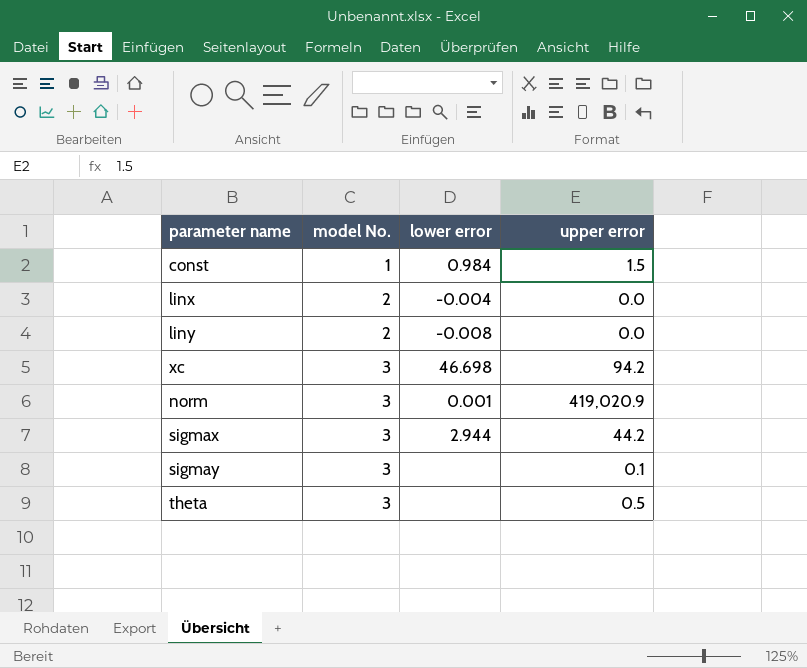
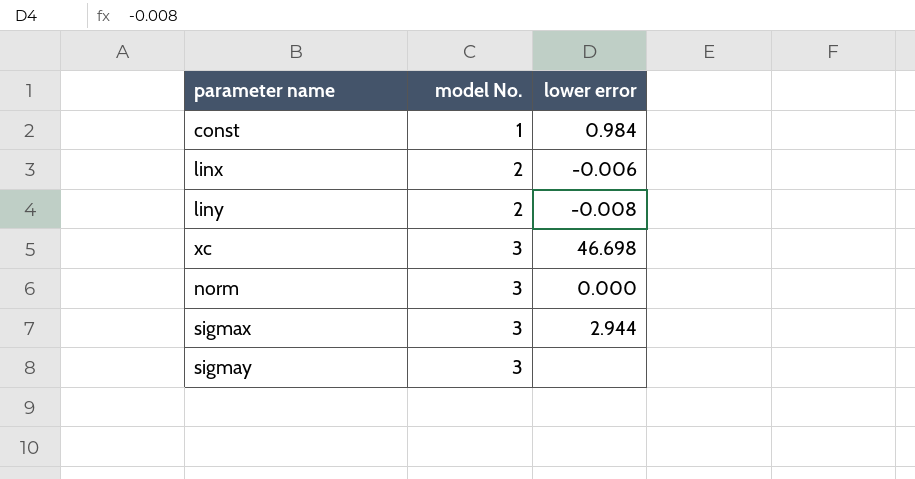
column upper error | position: 4 -> none
row theta: 3 | none | 0.5 -> none
linx | lower error: -0.004 -> -0.006
norm | lower error: 0.001 -> 0.000

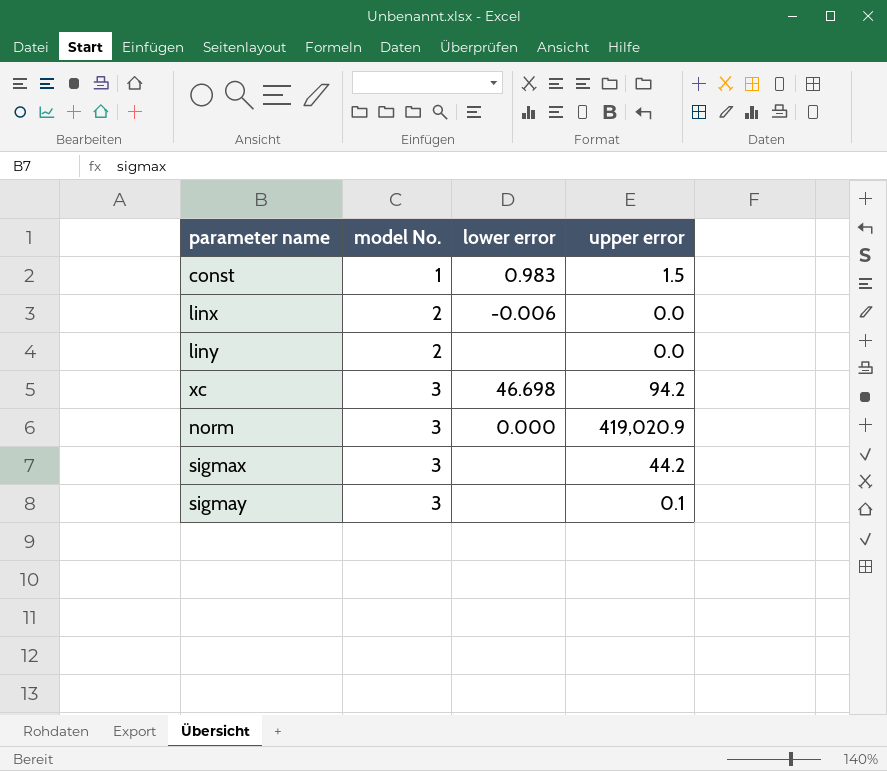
column upper error | position: none -> 4
const | lower error: 0.984 -> 0.983
liny | lower error: -0.008 -> none
sigmax | lower error: 2.944 -> none

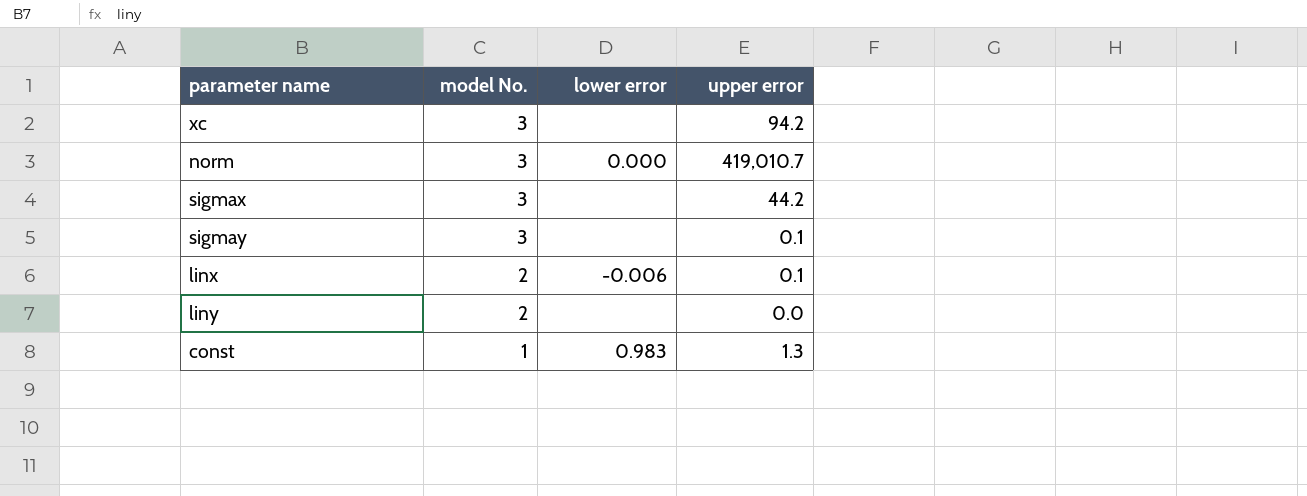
row order: model No. ascending -> model No. descending
xc | lower error: 46.698 -> none
norm | upper error: 419,020.9 -> 419,010.7
linx | upper error: 0.0 -> 0.1
const | upper error: 1.5 -> 1.3

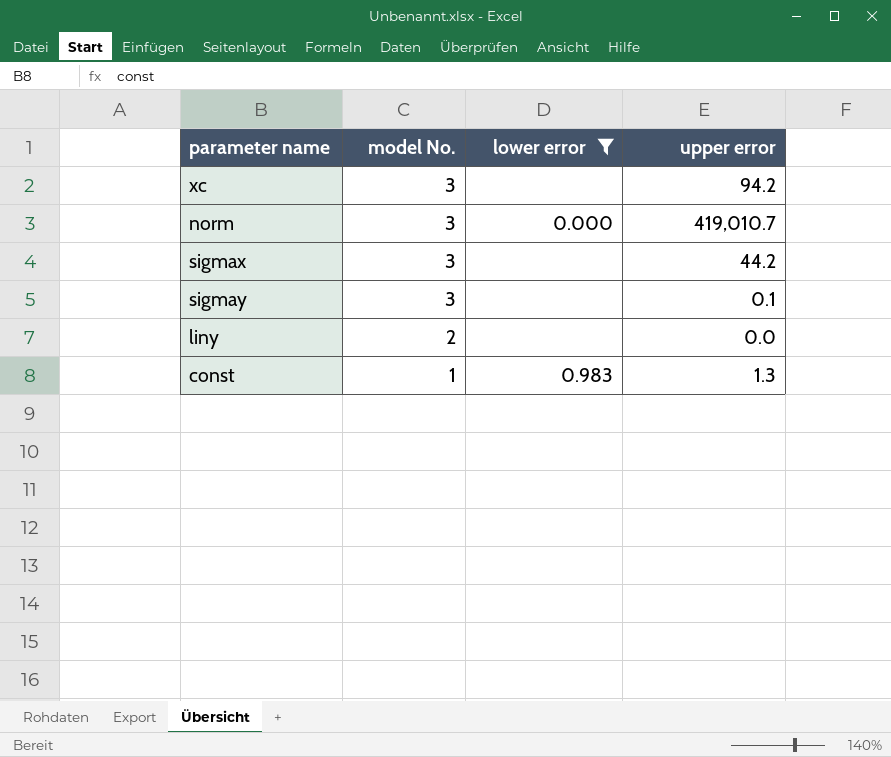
filter: none -> lower error != -0.006

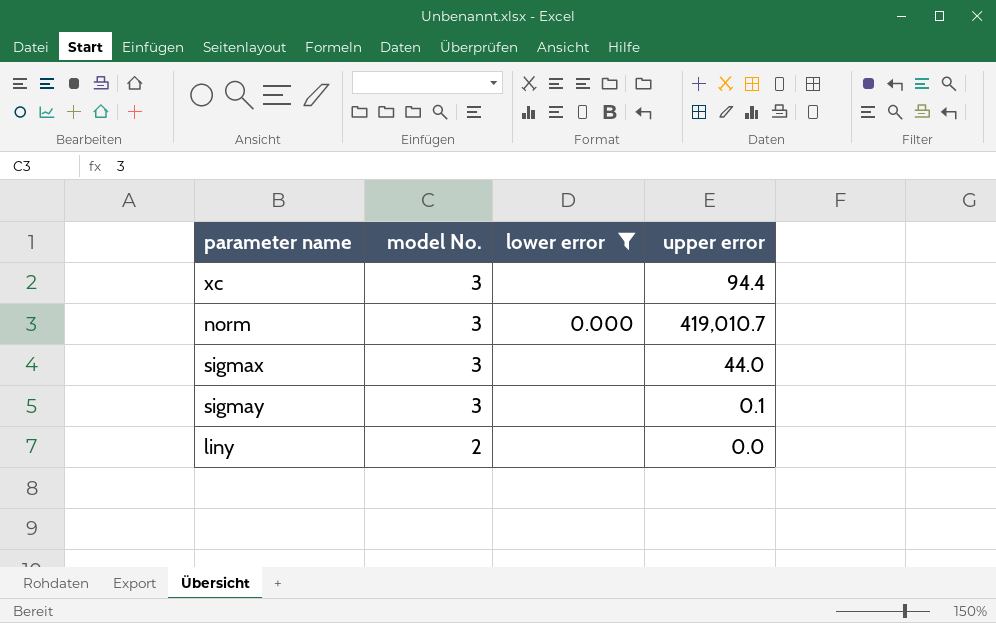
row const: 1 | 0.983 | 1.3 -> none
xc | upper error: 94.2 -> 94.4
sigmax | upper error: 44.2 -> 44.0

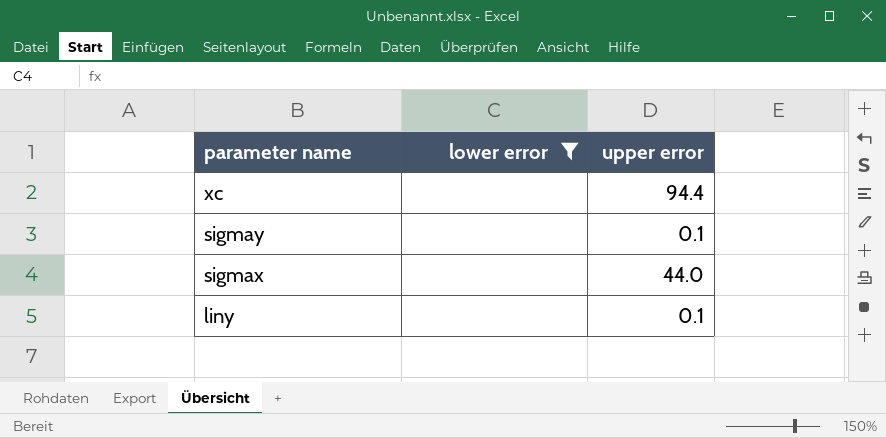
row order: model No. descending -> parameter name descending
column model No. | position: 2 -> none
row norm: 3 | 0.000 | 419,010.7 -> none
liny | upper error: 0.0 -> 0.1

